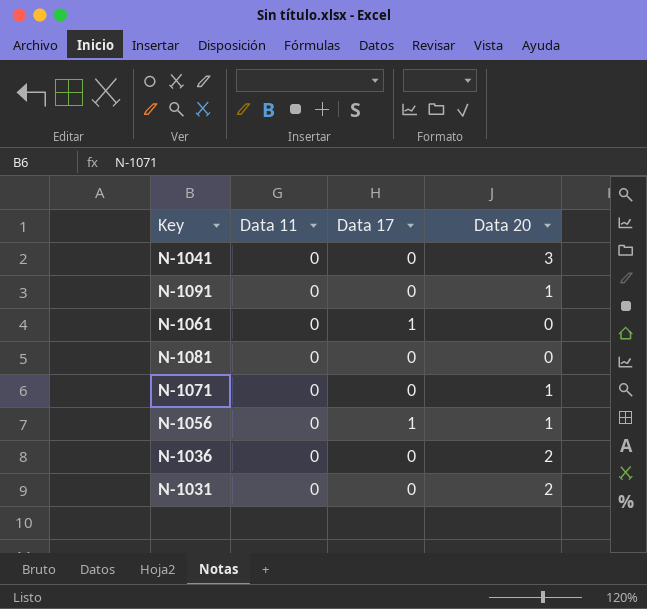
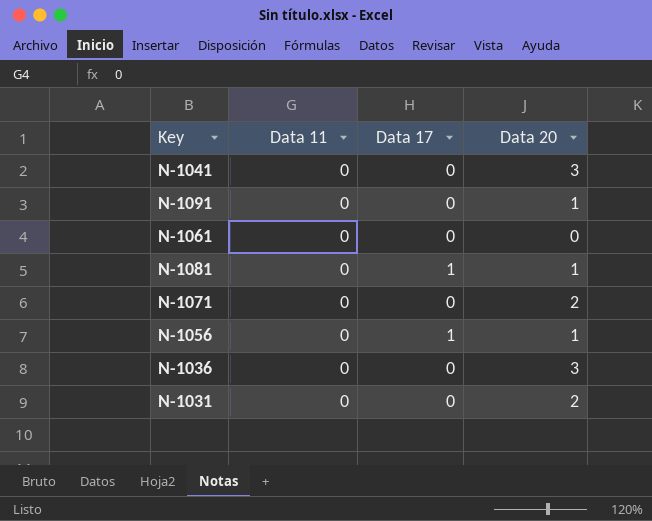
N-1061 | Data 17: 1 -> 0
N-1081 | Data 17: 0 -> 1
N-1081 | Data 20: 0 -> 1
N-1071 | Data 20: 1 -> 2
N-1036 | Data 20: 2 -> 3

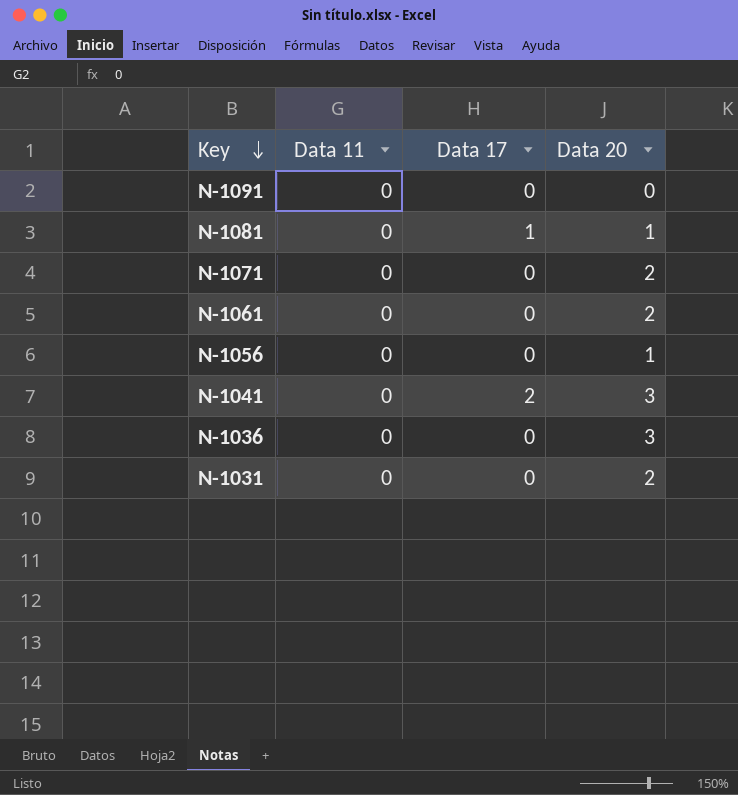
row order: none -> Key descending
N-1091 | Data 20: 1 -> 0
N-1061 | Data 20: 0 -> 2
N-1056 | Data 17: 1 -> 0
N-1041 | Data 17: 0 -> 2

